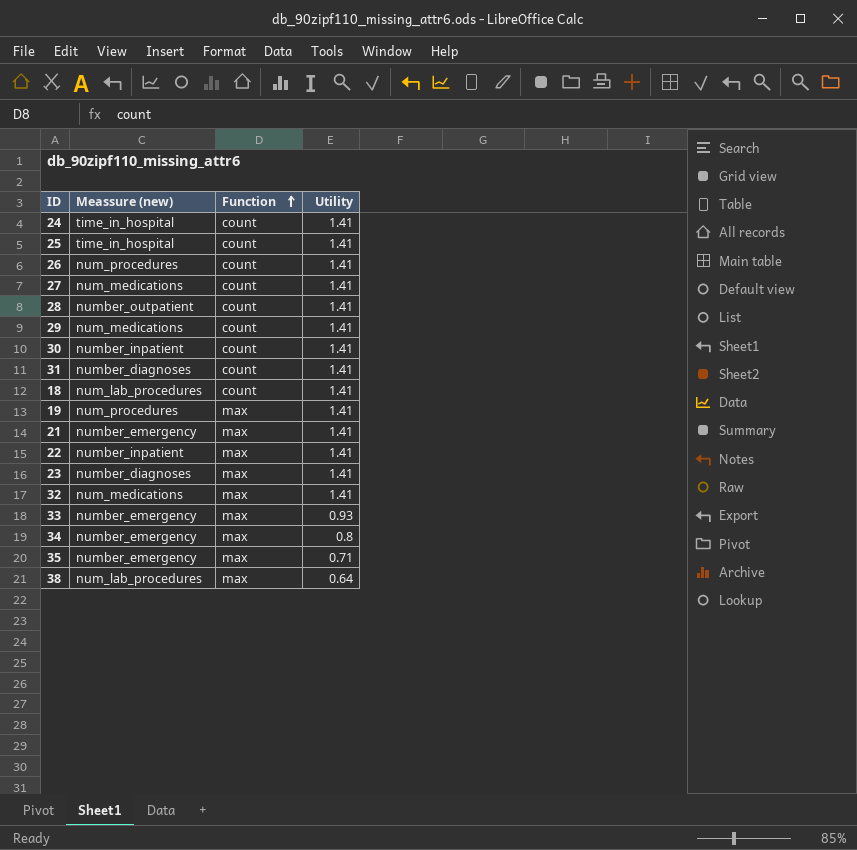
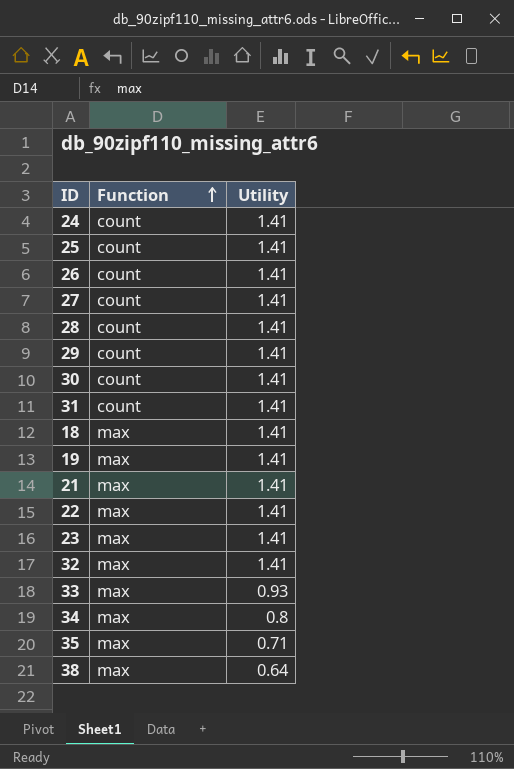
column Meassure (new) | position: 2 -> none
18 | Function: count -> max

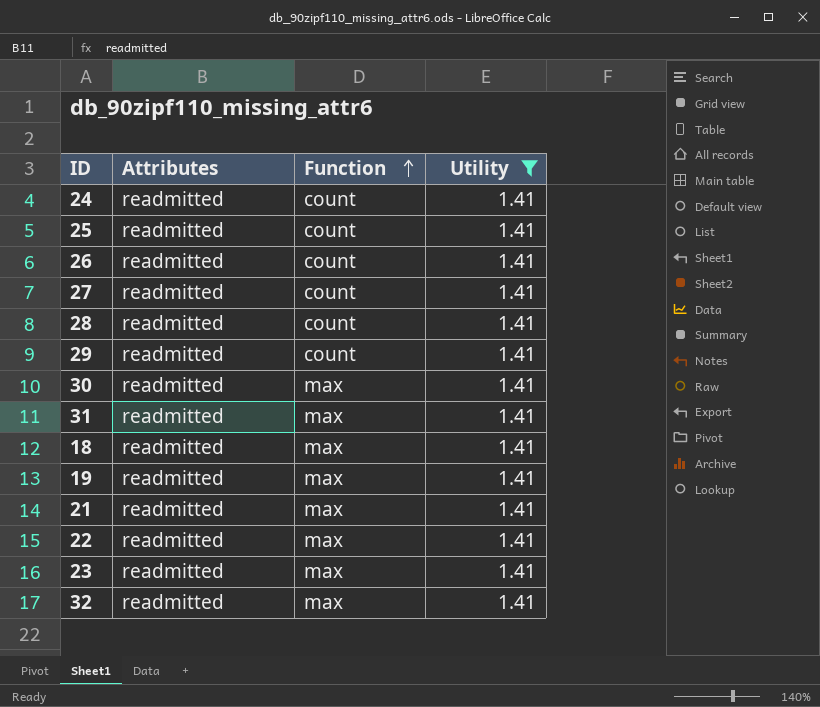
filter: none -> Utility = 1.41
column Attributes | position: none -> 2
30 | Function: count -> max
31 | Function: count -> max

